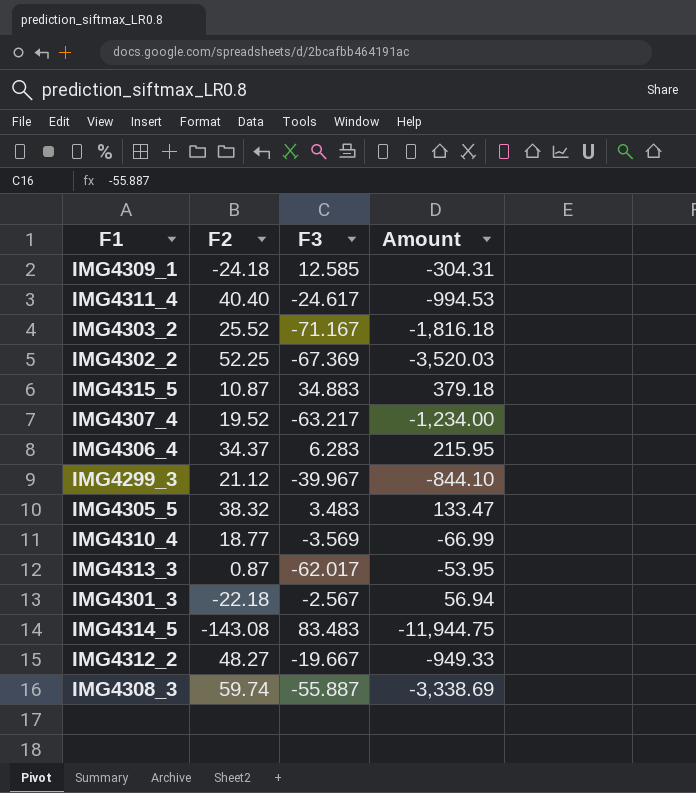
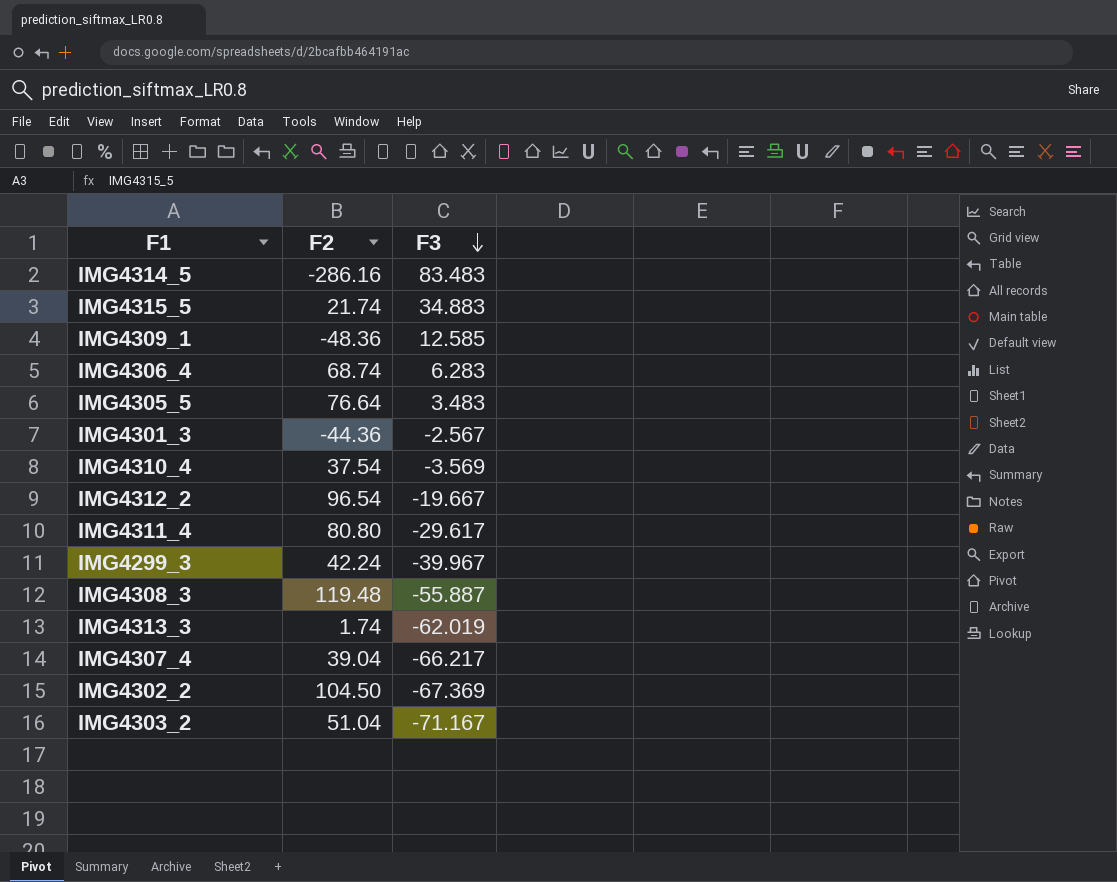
row order: none -> F3 descending
column Amount | formula: [F2] * [F3] -> none
IMG4314_5 | F2: -143.08 -> -286.16
IMG4315_5 | F2: 10.87 -> 21.74
IMG4309_1 | F2: -24.18 -> -48.36
IMG4306_4 | F2: 34.37 -> 68.74
IMG4305_5 | F2: 38.32 -> 76.64
IMG4301_3 | F2: -22.18 -> -44.36
IMG4310_4 | F2: 18.77 -> 37.54
IMG4312_2 | F2: 48.27 -> 96.54
IMG4311_4 | F2: 40.40 -> 80.80
IMG4311_4 | F3: -24.617 -> -29.617
IMG4299_3 | F2: 21.12 -> 42.24
IMG4308_3 | F2: 59.74 -> 119.48
IMG4313_3 | F2: 0.87 -> 1.74
IMG4313_3 | F3: -62.017 -> -62.019
IMG4307_4 | F2: 19.52 -> 39.04
IMG4307_4 | F3: -63.217 -> -66.217
IMG4302_2 | F2: 52.25 -> 104.50
IMG4303_2 | F2: 25.52 -> 51.04

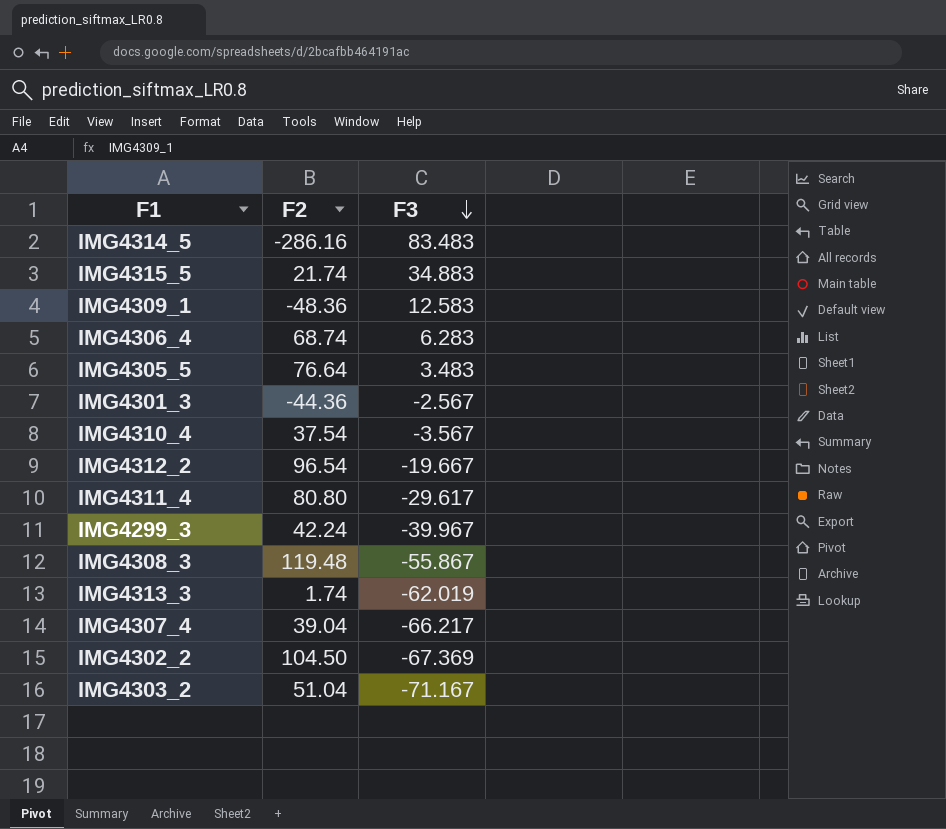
IMG4309_1 | F3: 12.585 -> 12.583
IMG4310_4 | F3: -3.569 -> -3.567
IMG4308_3 | F3: -55.887 -> -55.867

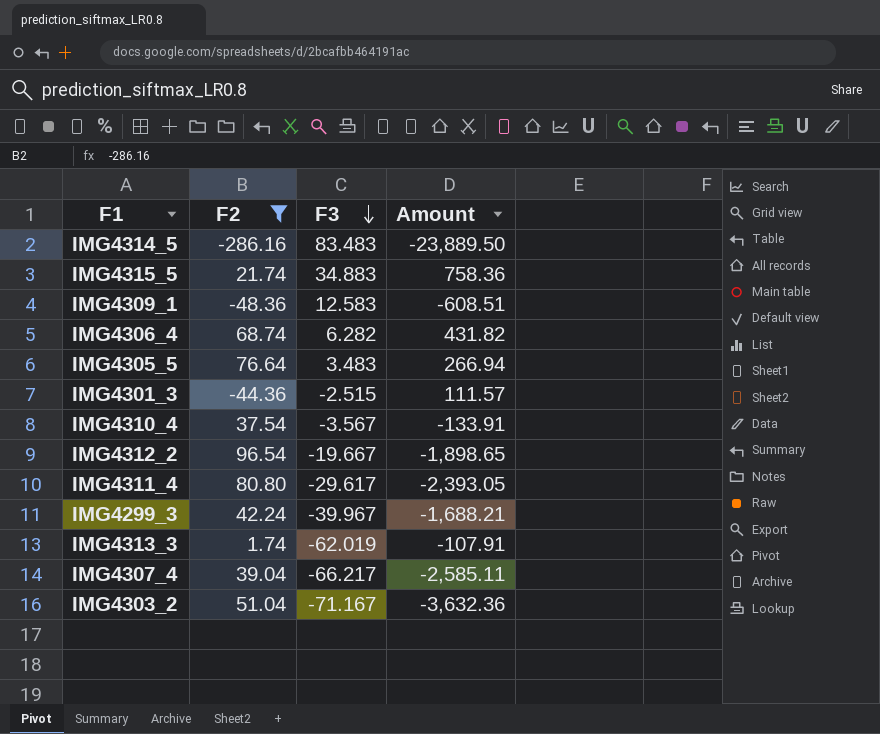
filter: none -> F2 <= 96.54
column Amount | formula: none -> [F2] * [F3]
IMG4306_4 | F3: 6.283 -> 6.282
IMG4301_3 | F3: -2.567 -> -2.515

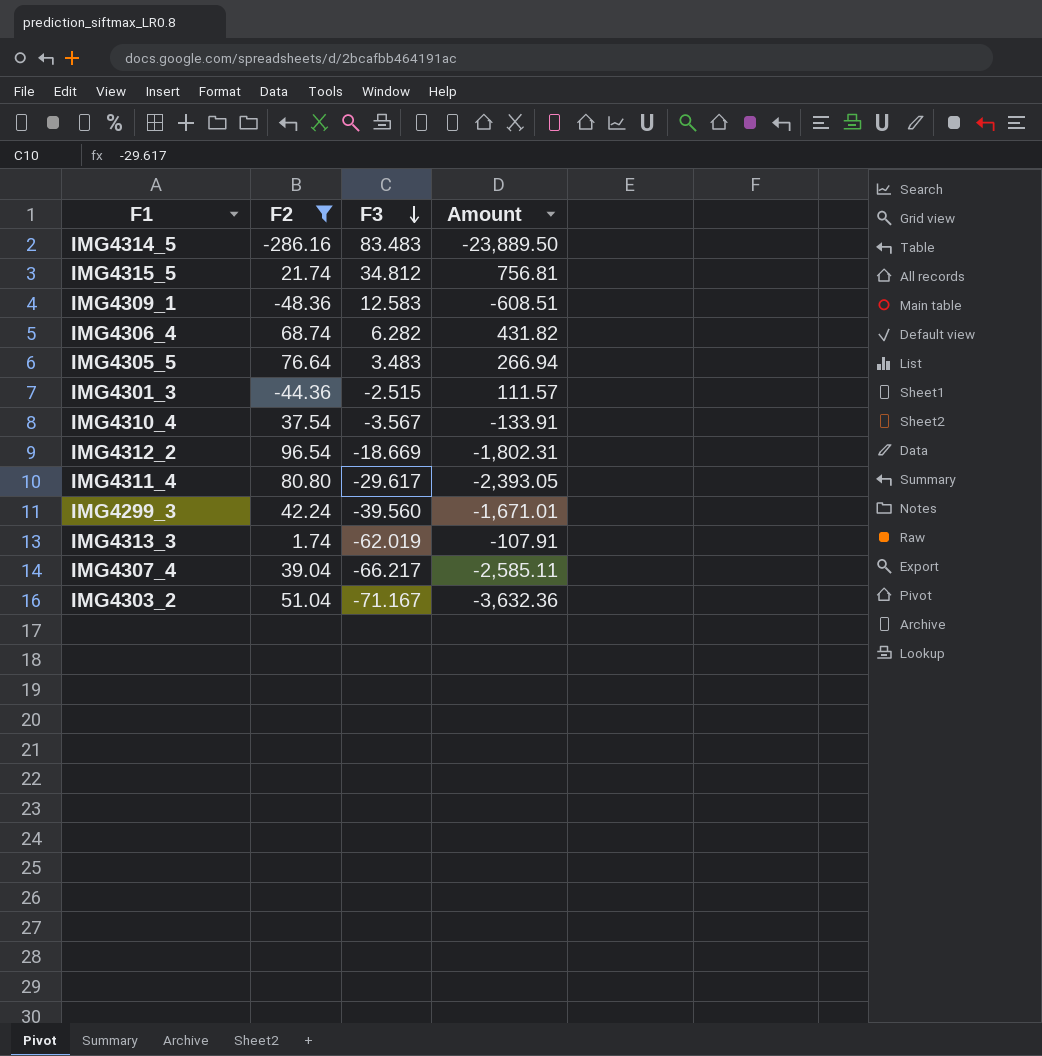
IMG4315_5 | F3: 34.883 -> 34.812
IMG4315_5 | Amount: 758.36 -> 756.81
IMG4312_2 | F3: -19.667 -> -18.669
IMG4312_2 | Amount: -1,898.65 -> -1,802.31
IMG4299_3 | F3: -39.967 -> -39.560
IMG4299_3 | Amount: -1,688.21 -> -1,671.01

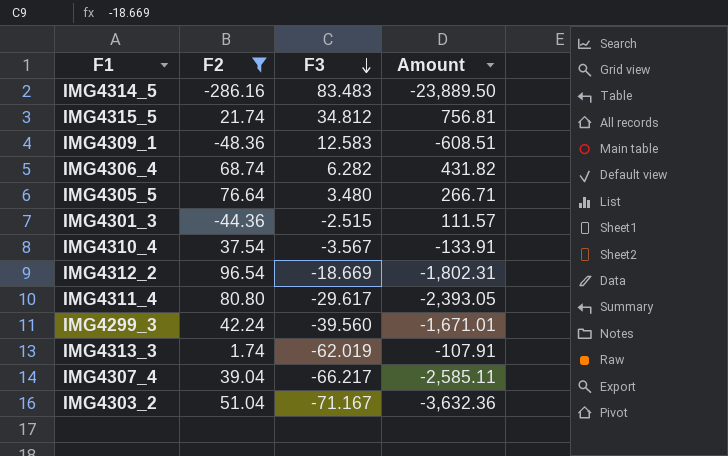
IMG4305_5 | F3: 3.483 -> 3.480
IMG4305_5 | Amount: 266.94 -> 266.71

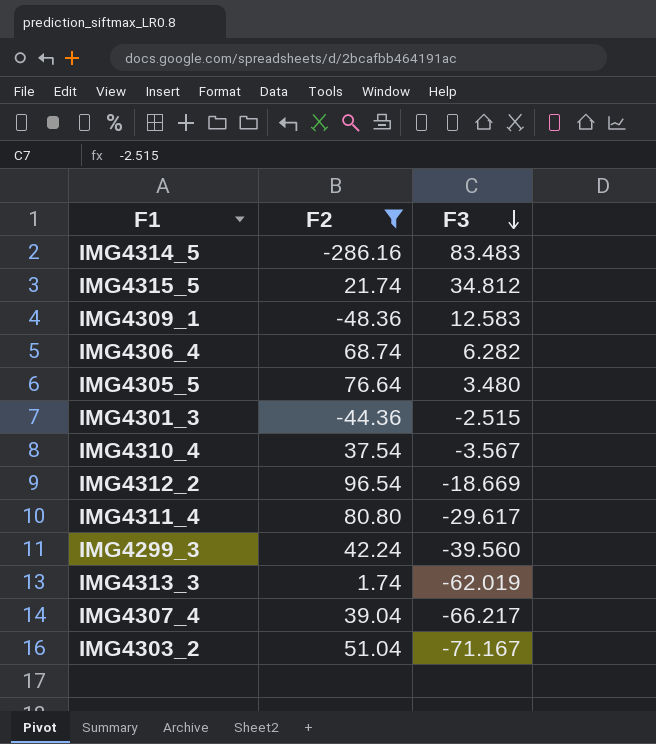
column Amount | formula: [F2] * [F3] -> none

